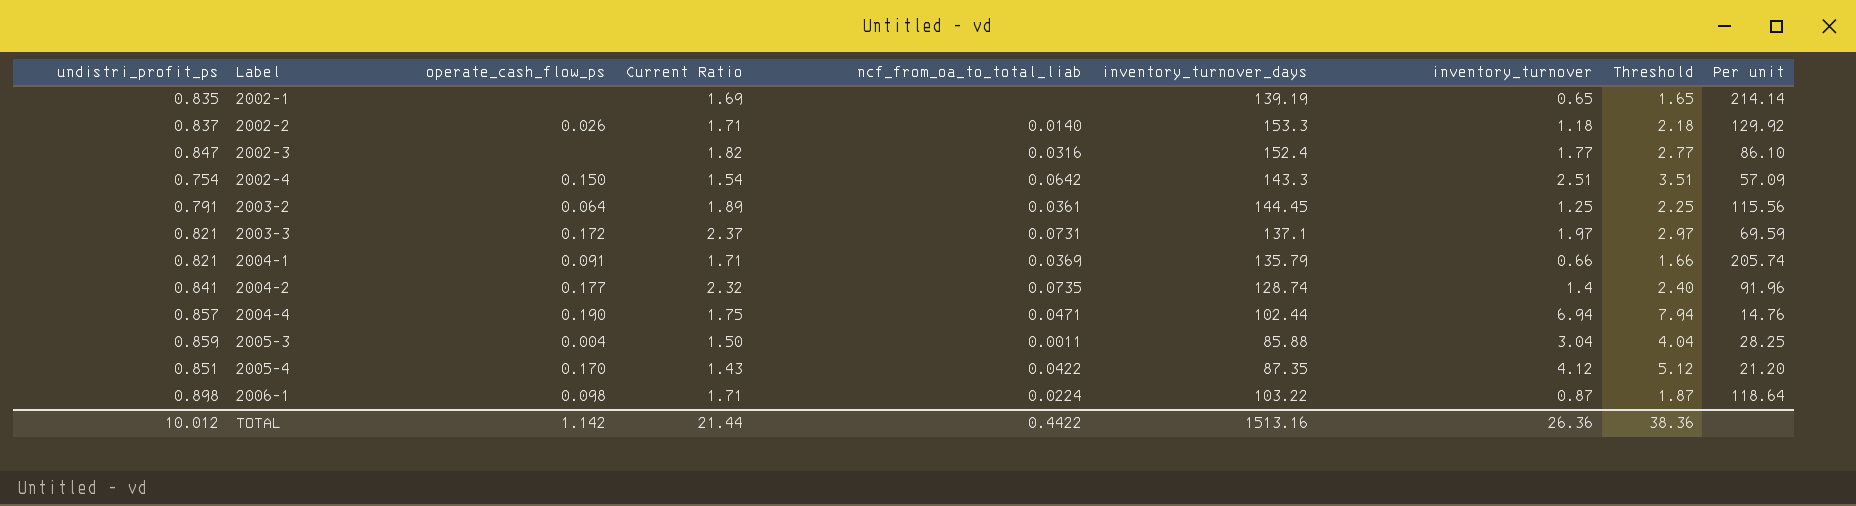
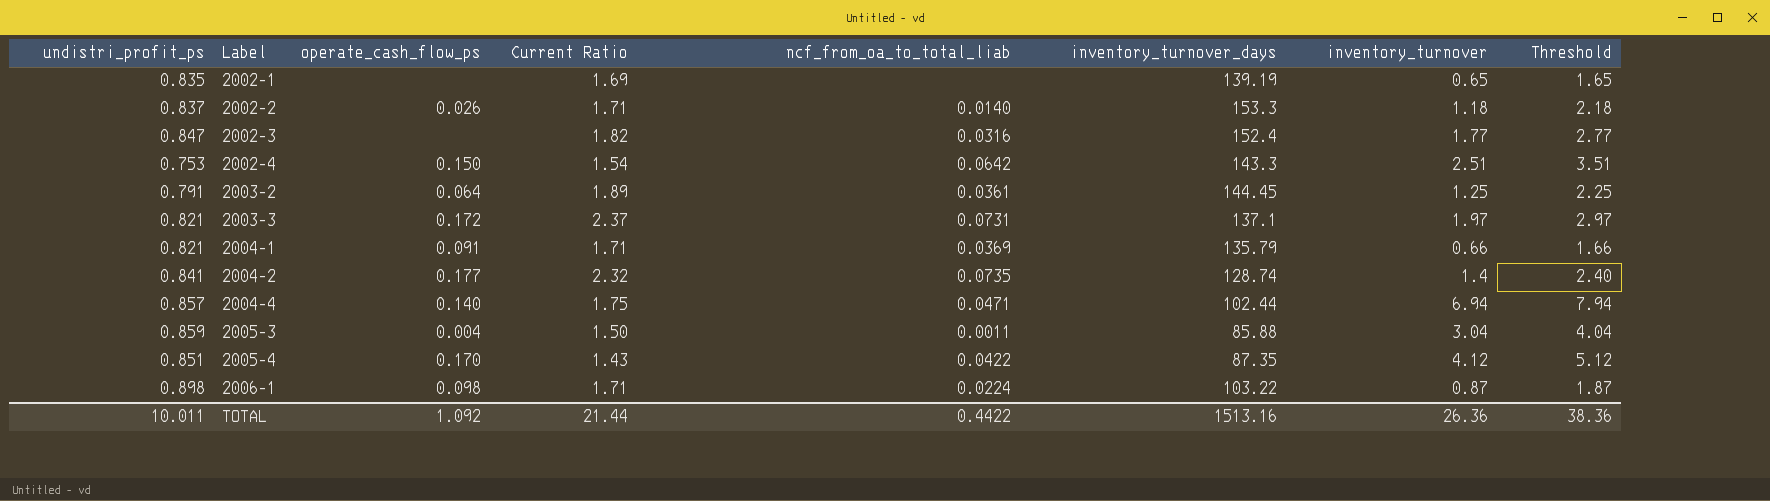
column Per unit | formula: [inventory_turnover_days] / [inventory_turnover] -> none
2002-4 | undistri_profit_ps: 0.754 -> 0.753
2004-4 | operate_cash_flow_ps: 0.190 -> 0.140
TOTAL | undistri_profit_ps: 10.012 -> 10.011
TOTAL | operate_cash_flow_ps: 1.142 -> 1.092

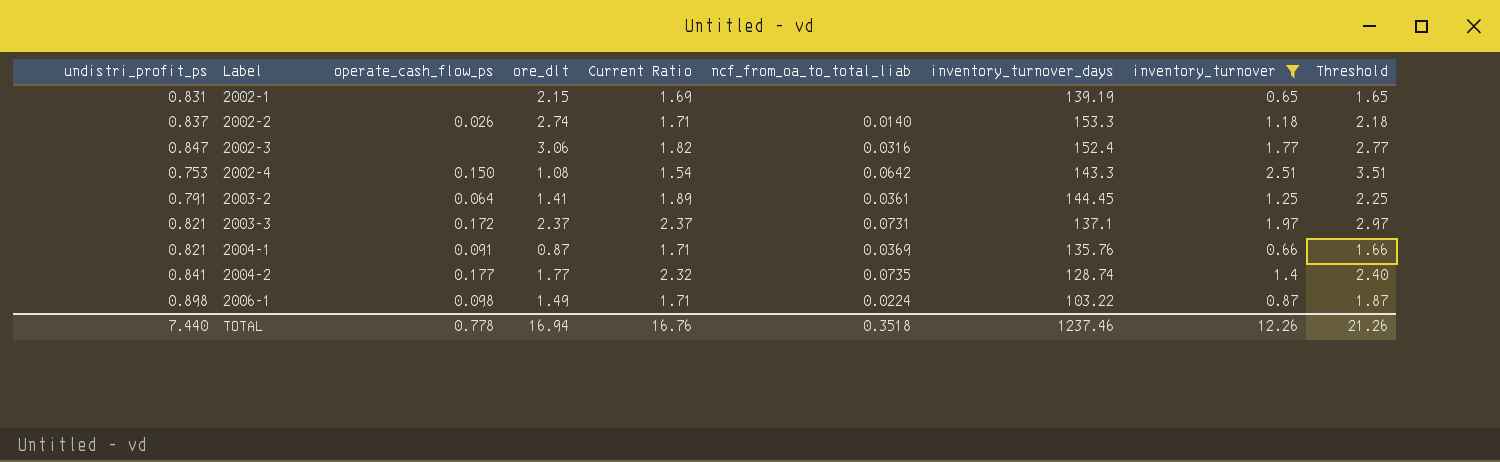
filter: none -> inventory_turnover <= 2.51
column ore_dlt | position: none -> 4
2002-1 | undistri_profit_ps: 0.835 -> 0.831
2004-1 | inventory_turnover_days: 135.79 -> 135.76
TOTAL | undistri_profit_ps: 10.011 -> 7.440
TOTAL | operate_cash_flow_ps: 1.092 -> 0.778
TOTAL | Current Ratio: 21.44 -> 16.76
TOTAL | ncf_from_oa_to_total_liab: 0.4422 -> 0.3518
TOTAL | inventory_turnover_days: 1513.16 -> 1237.46
TOTAL | inventory_turnover: 26.36 -> 12.26
TOTAL | Threshold: 38.36 -> 21.26

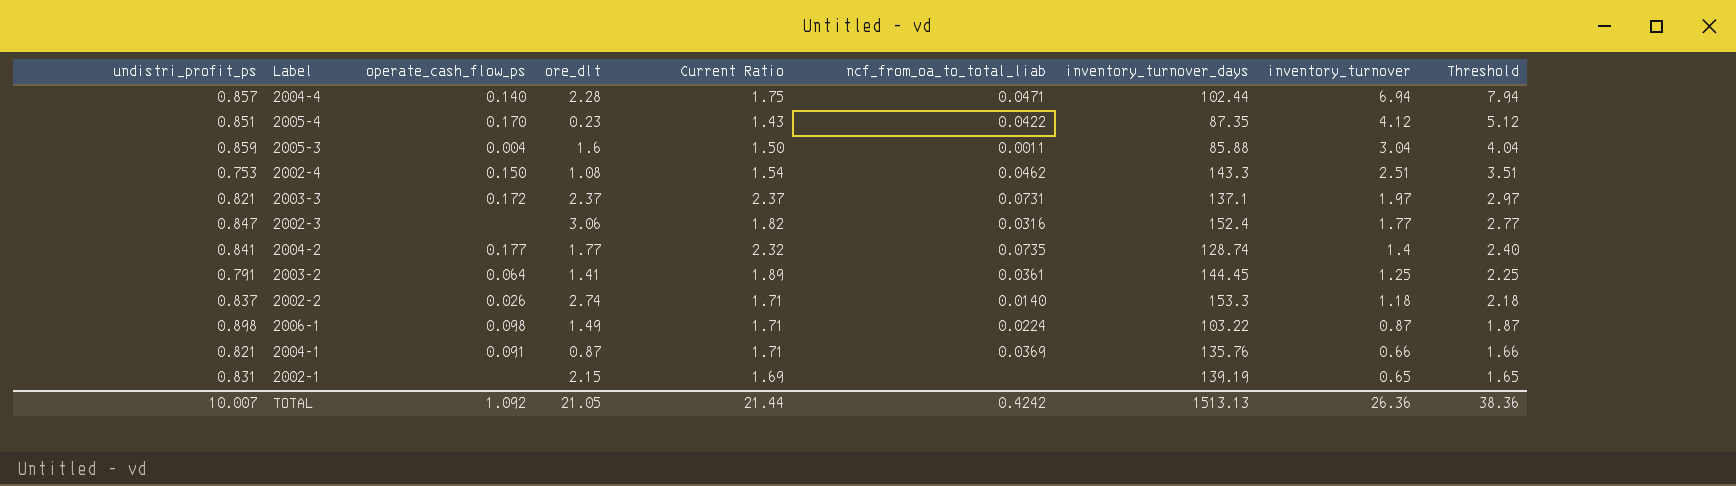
filter: inventory_turnover <= 2.51 -> none
row order: Label ascending -> inventory_turnover descending
2002-4 | ncf_from_oa_to_total_liab: 0.0642 -> 0.0462
TOTAL | undistri_profit_ps: 7.440 -> 10.007
TOTAL | operate_cash_flow_ps: 0.778 -> 1.092
TOTAL | ore_dlt: 16.94 -> 21.05
TOTAL | Current Ratio: 16.76 -> 21.44
TOTAL | ncf_from_oa_to_total_liab: 0.3518 -> 0.4242
TOTAL | inventory_turnover_days: 1237.46 -> 1513.13
TOTAL | inventory_turnover: 12.26 -> 26.36
TOTAL | Threshold: 21.26 -> 38.36

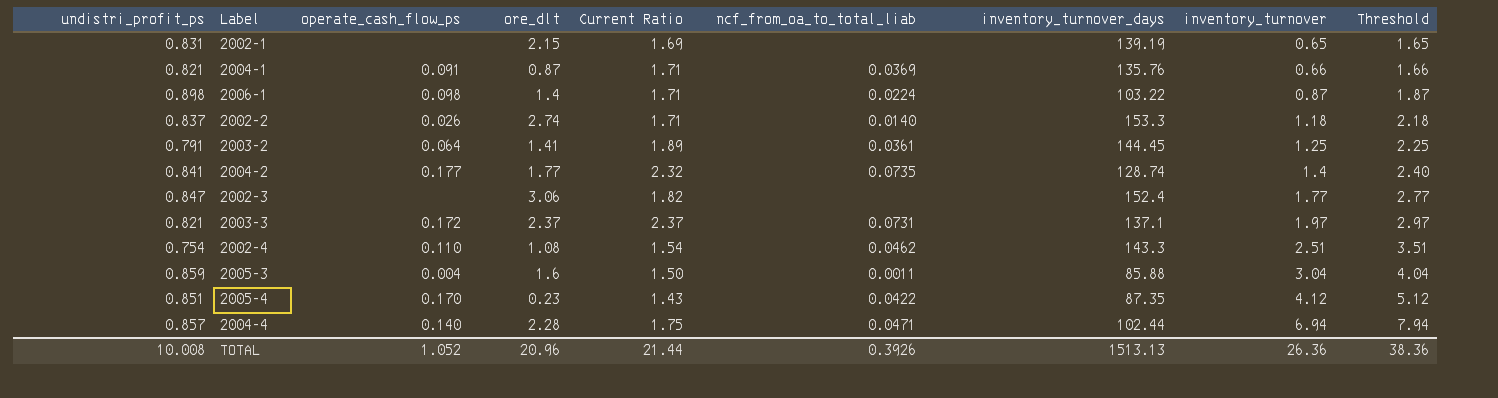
row order: inventory_turnover descending -> inventory_turnover ascending
2006-1 | ore_dlt: 1.49 -> 1.4
2002-3 | ncf_from_oa_to_total_liab: 0.0316 -> none
2002-4 | undistri_profit_ps: 0.753 -> 0.754
2002-4 | operate_cash_flow_ps: 0.150 -> 0.110
TOTAL | undistri_profit_ps: 10.007 -> 10.008
TOTAL | operate_cash_flow_ps: 1.092 -> 1.052
TOTAL | ore_dlt: 21.05 -> 20.96
TOTAL | ncf_from_oa_to_total_liab: 0.4242 -> 0.3926

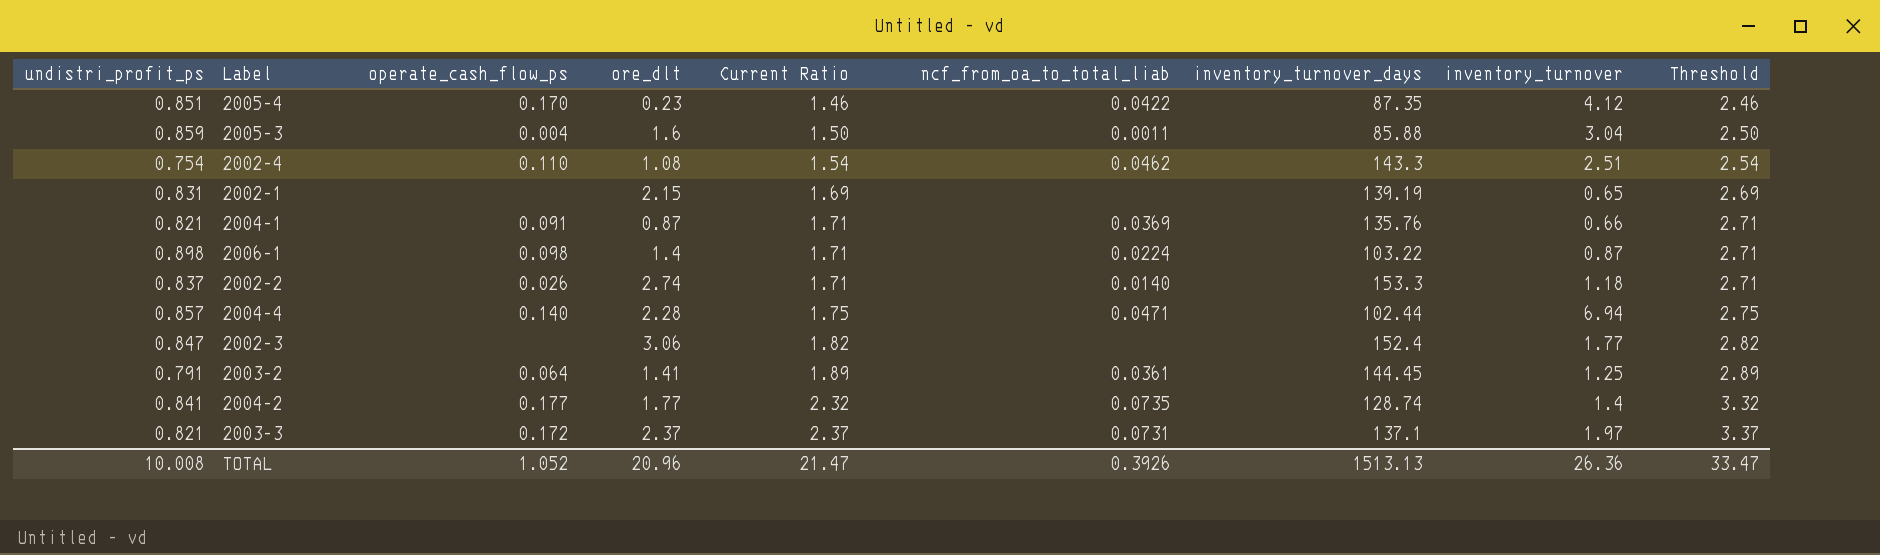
row order: inventory_turnover ascending -> Current Ratio ascending
column Threshold | formula: [inventory_turnover] + 1 -> [Current Ratio] + 1
2005-4 | Current Ratio: 1.43 -> 1.46
TOTAL | Current Ratio: 21.44 -> 21.47
TOTAL | Threshold: 38.36 -> 33.47

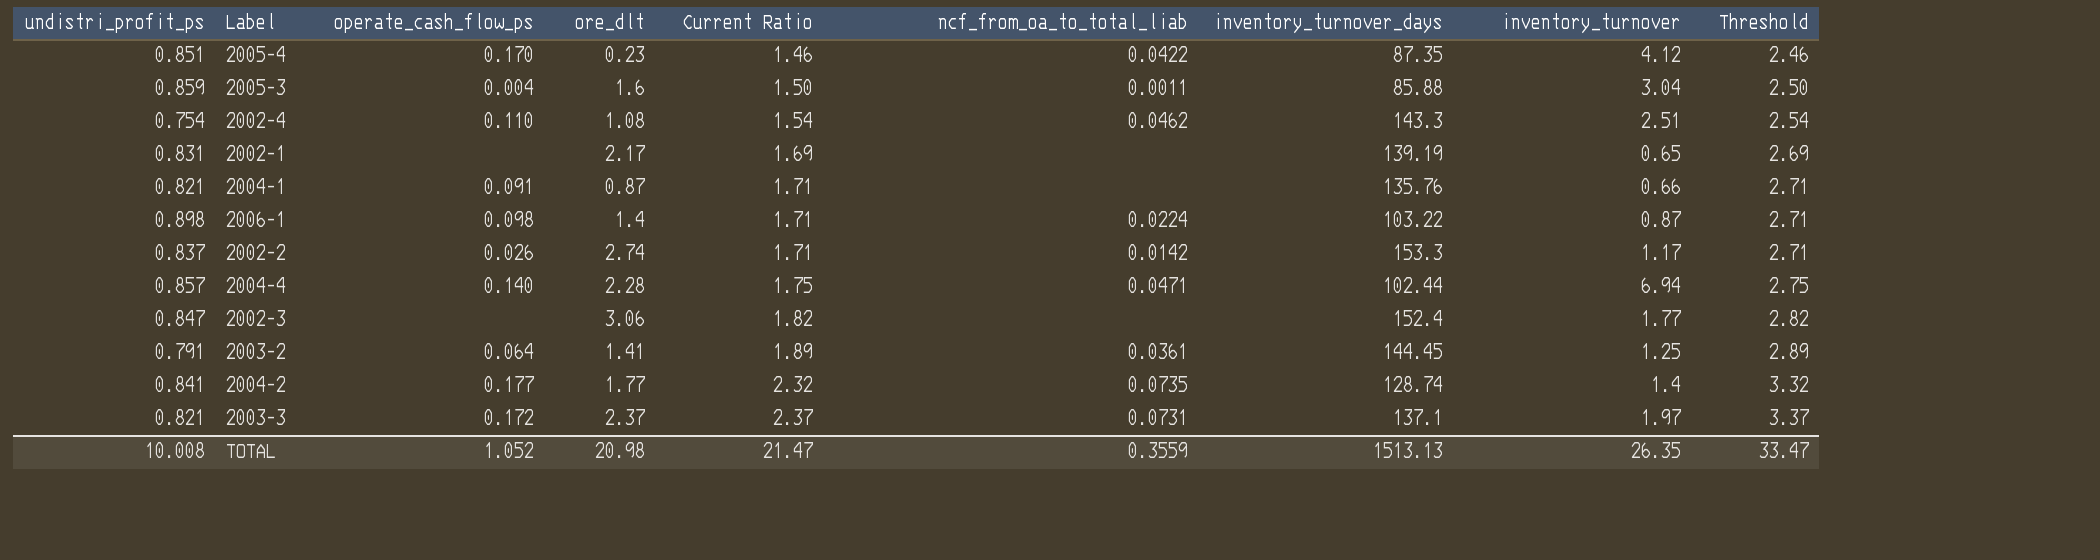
2002-1 | ore_dlt: 2.15 -> 2.17
2004-1 | ncf_from_oa_to_total_liab: 0.0369 -> none
2002-2 | ncf_from_oa_to_total_liab: 0.0140 -> 0.0142
2002-2 | inventory_turnover: 1.18 -> 1.17
TOTAL | ore_dlt: 20.96 -> 20.98
TOTAL | ncf_from_oa_to_total_liab: 0.3926 -> 0.3559
TOTAL | inventory_turnover: 26.36 -> 26.35

